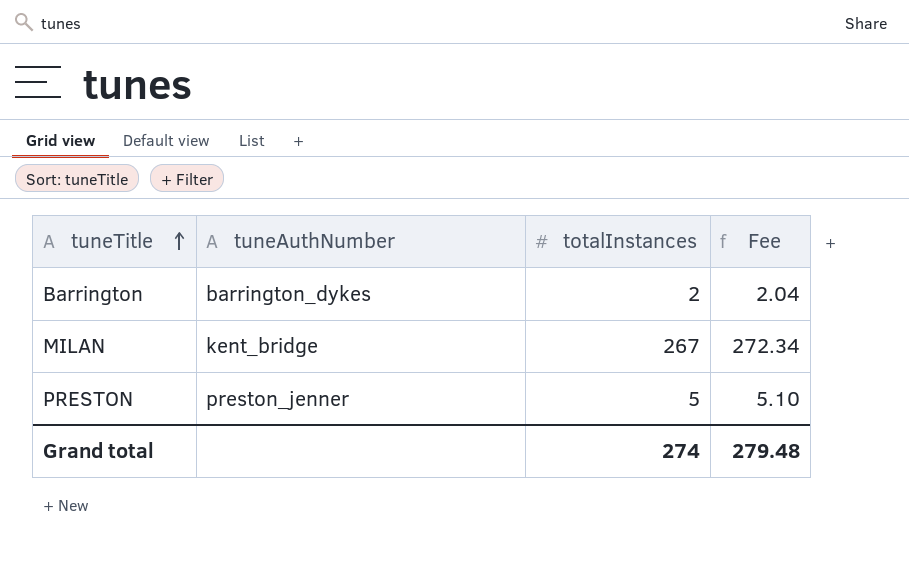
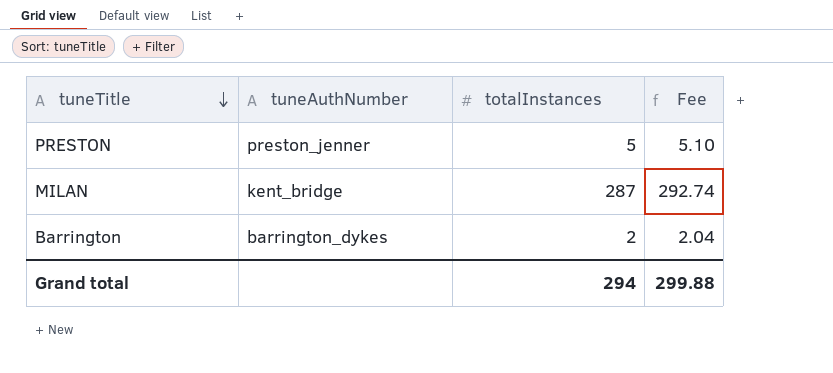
row order: tuneTitle ascending -> tuneTitle descending
MILAN | totalInstances: 267 -> 287
MILAN | Fee: 272.34 -> 292.74
Grand total | totalInstances: 274 -> 294
Grand total | Fee: 279.48 -> 299.88

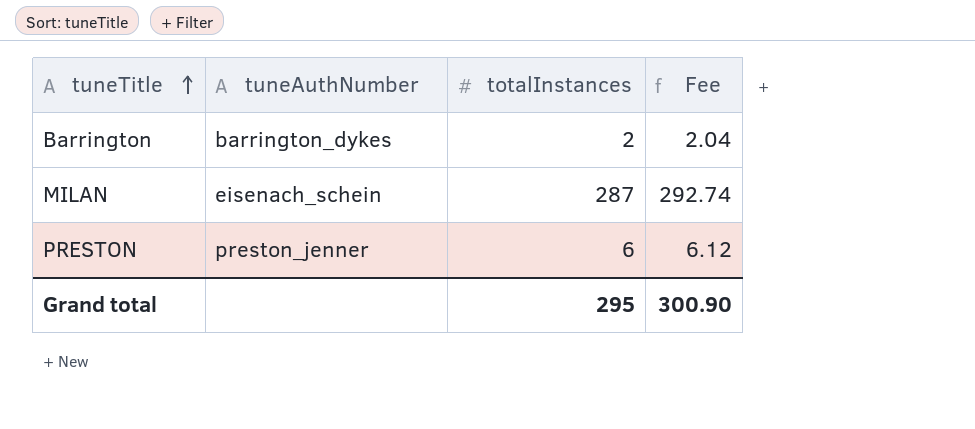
row order: tuneTitle descending -> tuneTitle ascending
MILAN | tuneAuthNumber: kent_bridge -> eisenach_schein
PRESTON | totalInstances: 5 -> 6
PRESTON | Fee: 5.10 -> 6.12
Grand total | totalInstances: 294 -> 295
Grand total | Fee: 299.88 -> 300.90

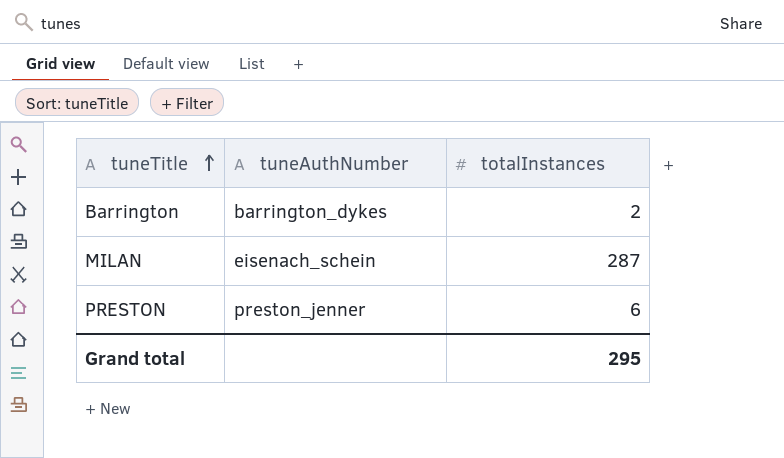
column Fee | formula: [totalInstances] * 1.02 -> none

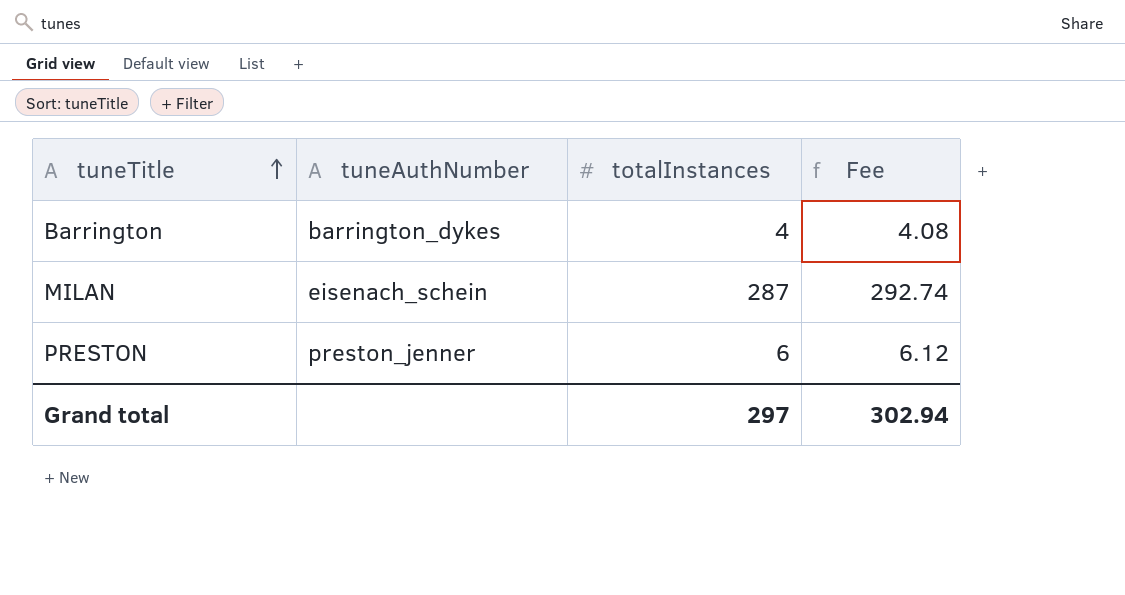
column Fee | formula: none -> [totalInstances] * 1.02
Barrington | totalInstances: 2 -> 4
Grand total | totalInstances: 295 -> 297

